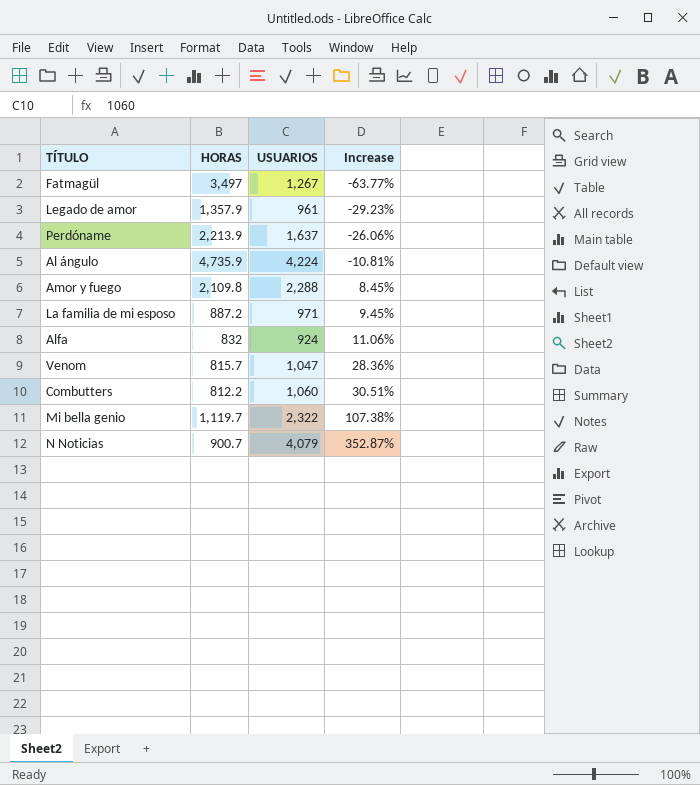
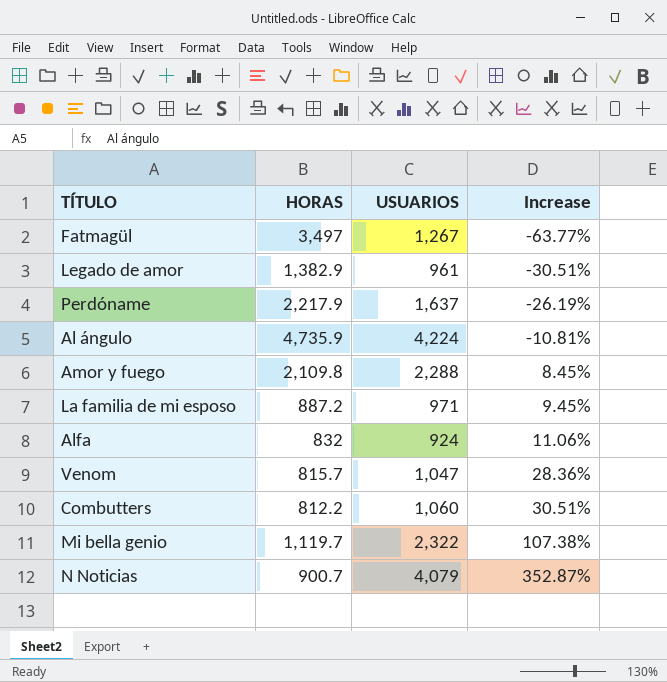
Legado de amor | HORAS: 1,357.9 -> 1,382.9
Legado de amor | Increase: -29.23% -> -30.51%
Perdóname | HORAS: 2,213.9 -> 2,217.9
Perdóname | Increase: -26.06% -> -26.19%

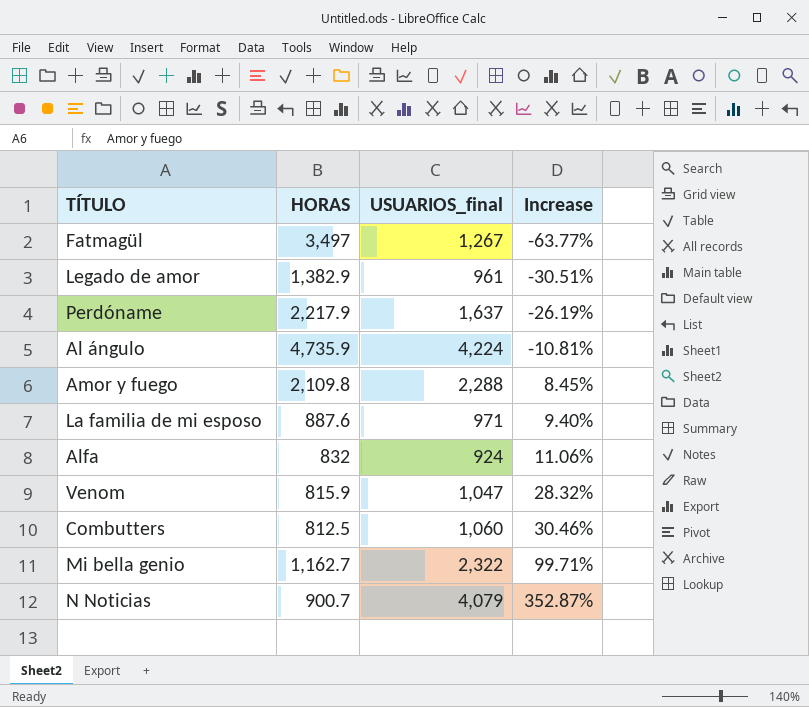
column name: USUARIOS -> USUARIOS_final
La familia de mi esposo | HORAS: 887.2 -> 887.6
La familia de mi esposo | Increase: 9.45% -> 9.40%
Venom | HORAS: 815.7 -> 815.9
Venom | Increase: 28.36% -> 28.32%
Combutters | HORAS: 812.2 -> 812.5
Combutters | Increase: 30.51% -> 30.46%
Mi bella genio | HORAS: 1,119.7 -> 1,162.7
Mi bella genio | Increase: 107.38% -> 99.71%

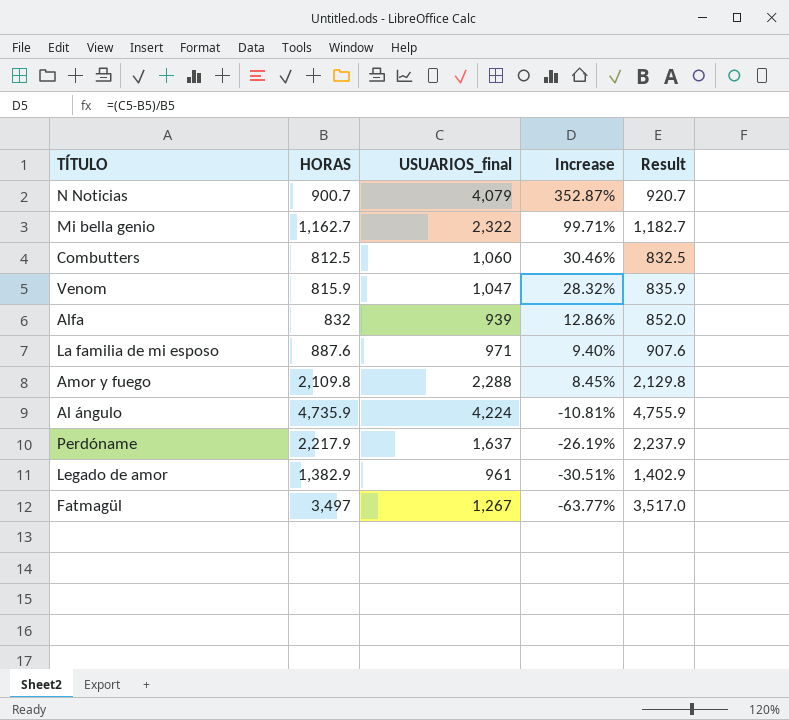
row order: Increase ascending -> Increase descending
column Result | formula: none -> [HORAS] + 20
Alfa | USUARIOS_final: 924 -> 939
Alfa | Increase: 11.06% -> 12.86%

